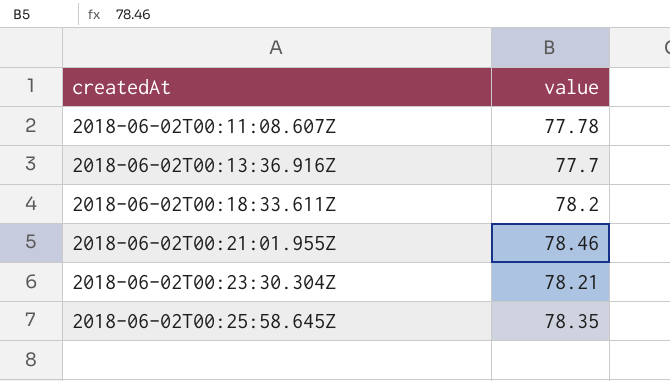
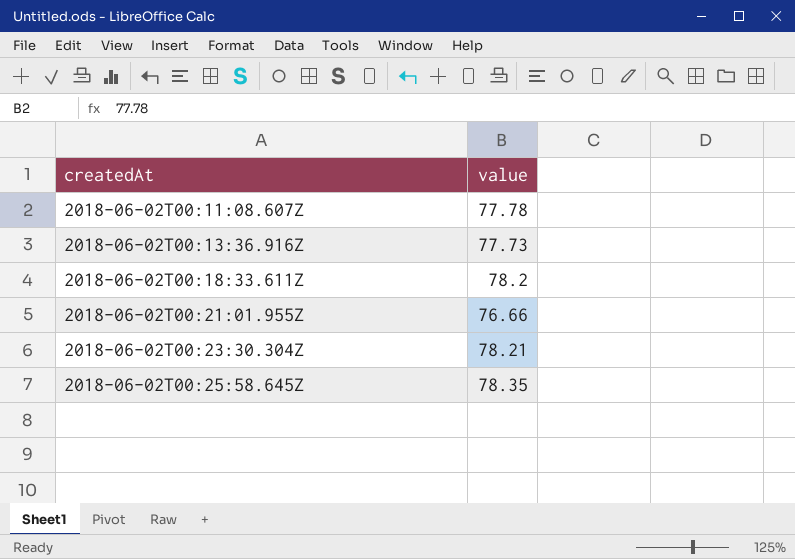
2018-06-02T00:13:36.916Z | value: 77.7 -> 77.73
2018-06-02T00:21:01.955Z | value: 78.46 -> 76.66

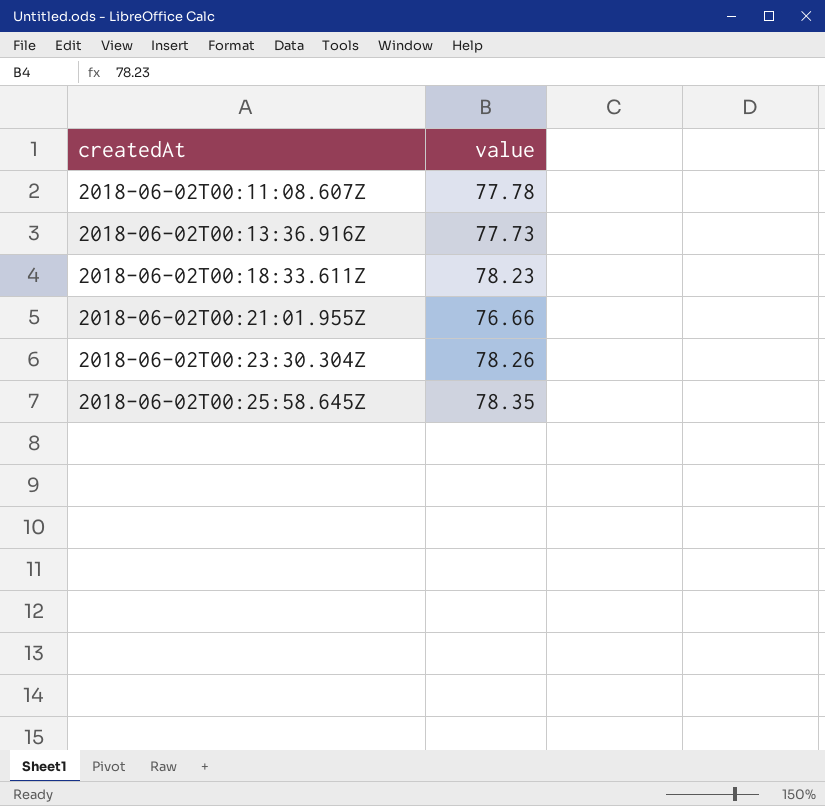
2018-06-02T00:18:33.611Z | value: 78.2 -> 78.23
2018-06-02T00:23:30.304Z | value: 78.21 -> 78.26

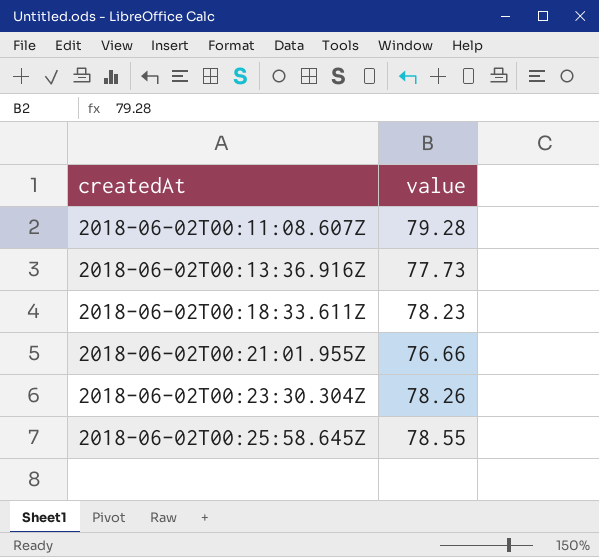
2018-06-02T00:11:08.607Z | value: 77.78 -> 79.28
2018-06-02T00:25:58.645Z | value: 78.35 -> 78.55

